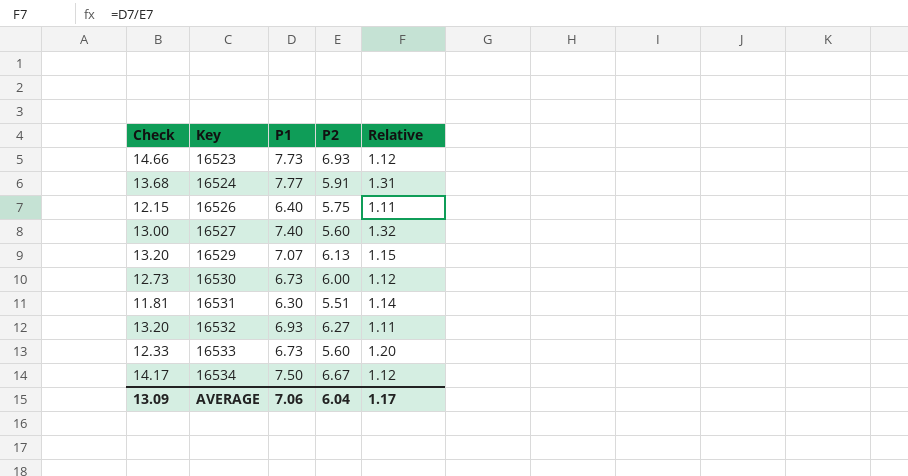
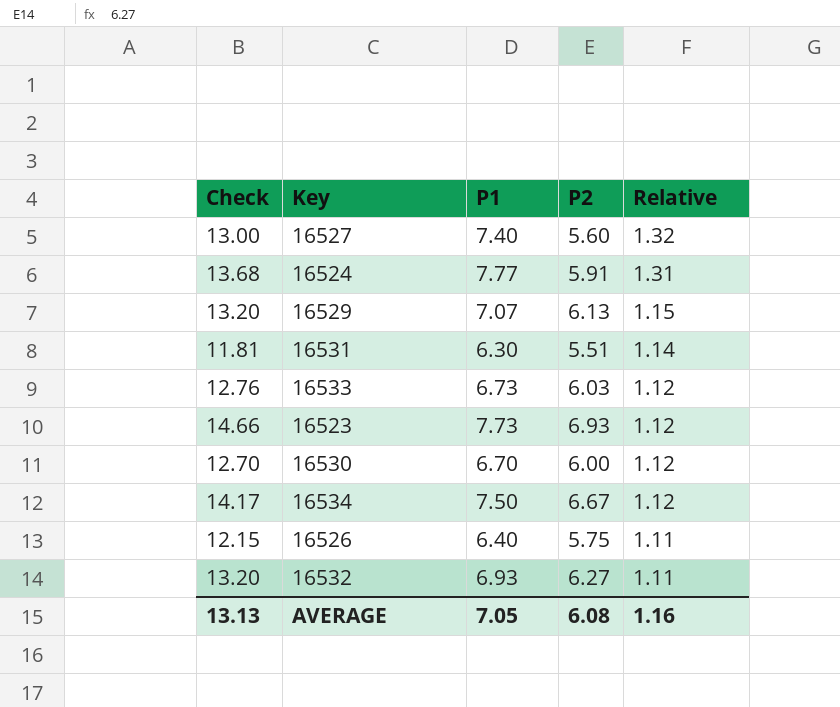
row order: Key ascending -> Relative descending
16533 | Check: 12.33 -> 12.76
16533 | P2: 5.60 -> 6.03
16533 | Relative: 1.20 -> 1.12
16530 | Check: 12.73 -> 12.70
16530 | P1: 6.73 -> 6.70
AVERAGE | Check: 13.09 -> 13.13
AVERAGE | P1: 7.06 -> 7.05
AVERAGE | P2: 6.04 -> 6.08
AVERAGE | Relative: 1.17 -> 1.16

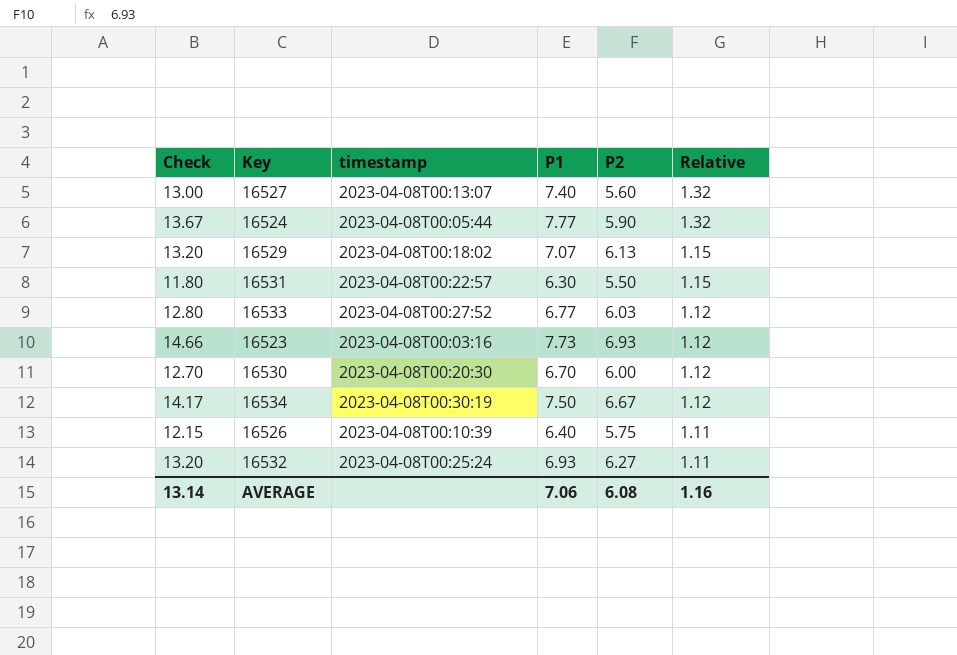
column timestamp | position: none -> 3
16524 | Check: 13.68 -> 13.67
16524 | P2: 5.91 -> 5.90
16524 | Relative: 1.31 -> 1.32
16531 | Check: 11.81 -> 11.80
16531 | P2: 5.51 -> 5.50
16531 | Relative: 1.14 -> 1.15
16533 | Check: 12.76 -> 12.80
16533 | P1: 6.73 -> 6.77
AVERAGE | Check: 13.13 -> 13.14
AVERAGE | P1: 7.05 -> 7.06

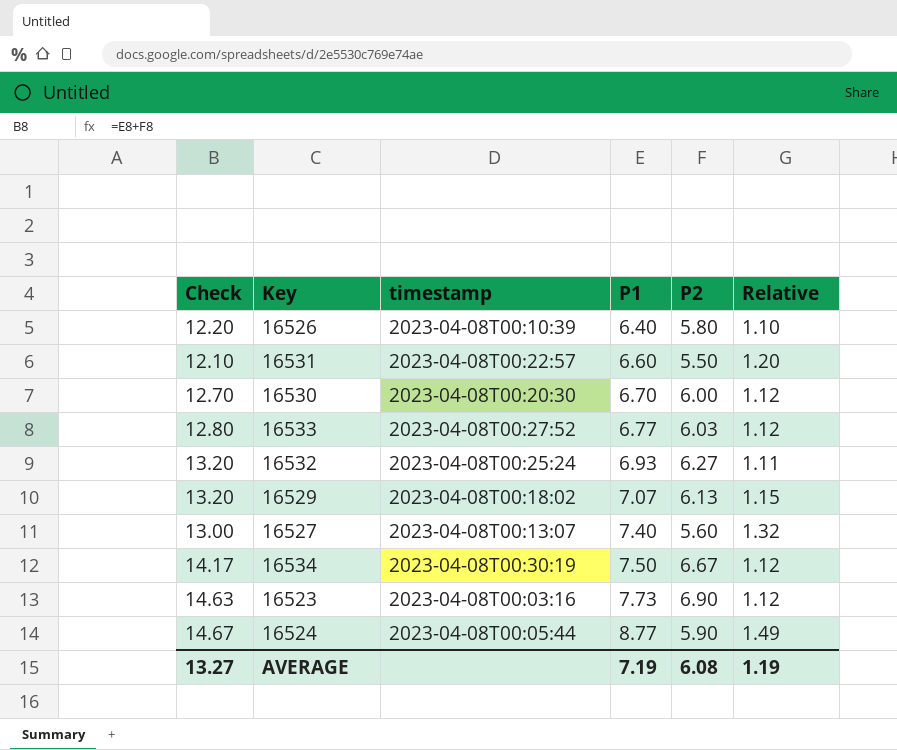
row order: Relative descending -> P1 ascending
16526 | Check: 12.15 -> 12.20
16526 | P2: 5.75 -> 5.80
16526 | Relative: 1.11 -> 1.10
16531 | Check: 11.80 -> 12.10
16531 | P1: 6.30 -> 6.60
16531 | Relative: 1.15 -> 1.20
16523 | Check: 14.66 -> 14.63
16523 | P2: 6.93 -> 6.90
16524 | Check: 13.67 -> 14.67
16524 | P1: 7.77 -> 8.77
16524 | Relative: 1.32 -> 1.49
AVERAGE | Check: 13.14 -> 13.27
AVERAGE | P1: 7.06 -> 7.19
AVERAGE | Relative: 1.16 -> 1.19

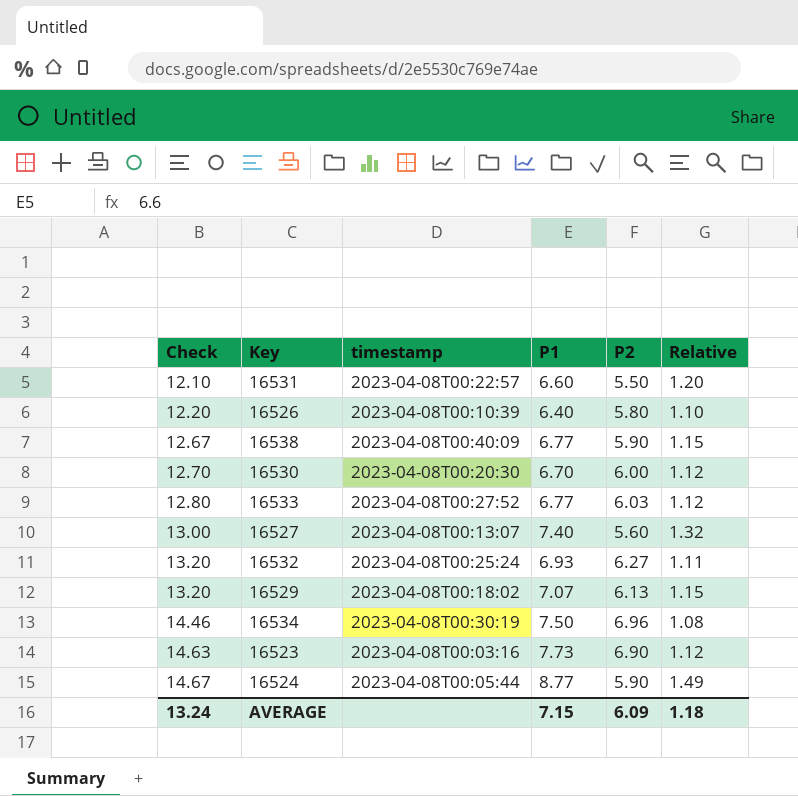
row order: P1 ascending -> Check ascending
row 16538: none -> 12.67 | 2023-04-08T00:40:09 | 6.77 | 5.90 | 1.15
16534 | Check: 14.17 -> 14.46
16534 | P2: 6.67 -> 6.96
16534 | Relative: 1.12 -> 1.08
AVERAGE | Check: 13.27 -> 13.24
AVERAGE | P1: 7.19 -> 7.15
AVERAGE | P2: 6.08 -> 6.09
AVERAGE | Relative: 1.19 -> 1.18

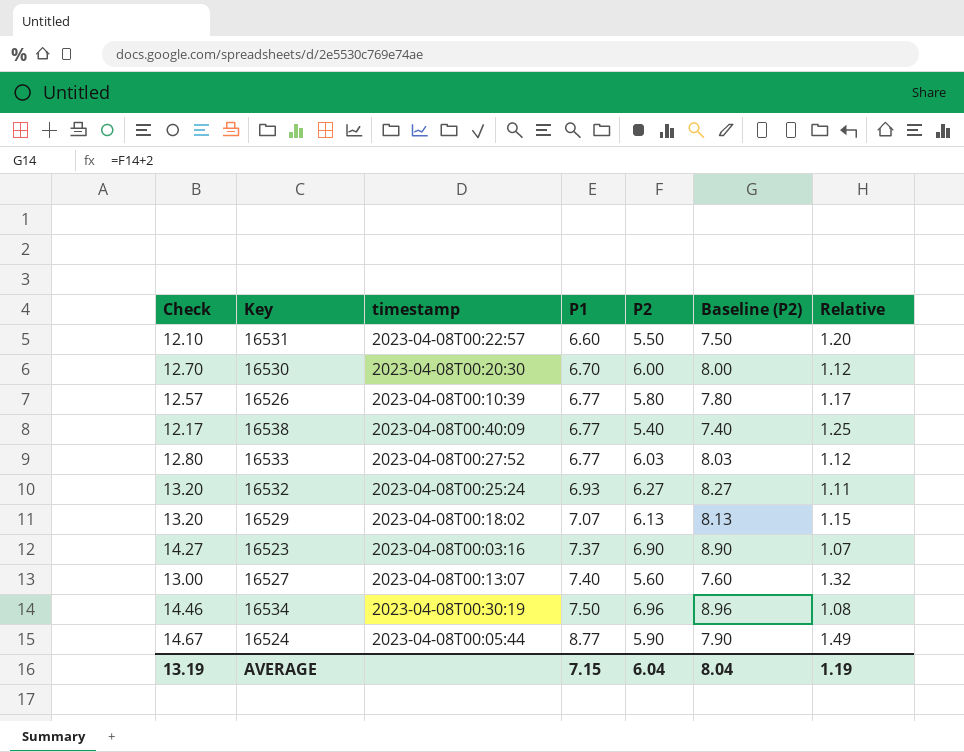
row order: Check ascending -> P1 ascending
column Baseline (P2) | formula: none -> [P2] + 2
16526 | Check: 12.20 -> 12.57
16526 | P1: 6.40 -> 6.77
16526 | Relative: 1.10 -> 1.17
16538 | Check: 12.67 -> 12.17
16538 | P2: 5.90 -> 5.40
16538 | Relative: 1.15 -> 1.25
16523 | Check: 14.63 -> 14.27
16523 | P1: 7.73 -> 7.37
16523 | Relative: 1.12 -> 1.07
AVERAGE | Check: 13.24 -> 13.19
AVERAGE | P2: 6.09 -> 6.04
AVERAGE | Relative: 1.18 -> 1.19

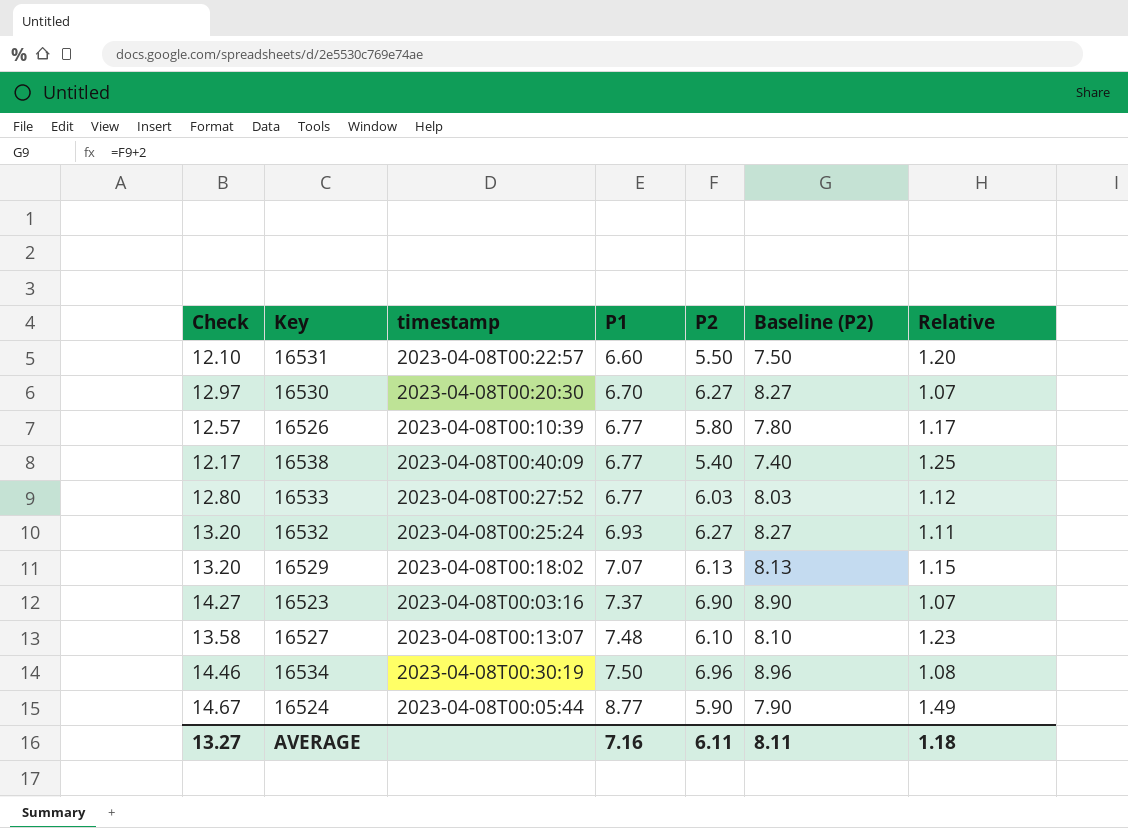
16530 | Check: 12.70 -> 12.97
16530 | P2: 6.00 -> 6.27
16530 | Baseline (P2): 8.00 -> 8.27
16530 | Relative: 1.12 -> 1.07
16527 | Check: 13.00 -> 13.58
16527 | P1: 7.40 -> 7.48
16527 | P2: 5.60 -> 6.10
16527 | Baseline (P2): 7.60 -> 8.10
16527 | Relative: 1.32 -> 1.23
AVERAGE | Check: 13.19 -> 13.27
AVERAGE | P1: 7.15 -> 7.16
AVERAGE | P2: 6.04 -> 6.11
AVERAGE | Baseline (P2): 8.04 -> 8.11
AVERAGE | Relative: 1.19 -> 1.18

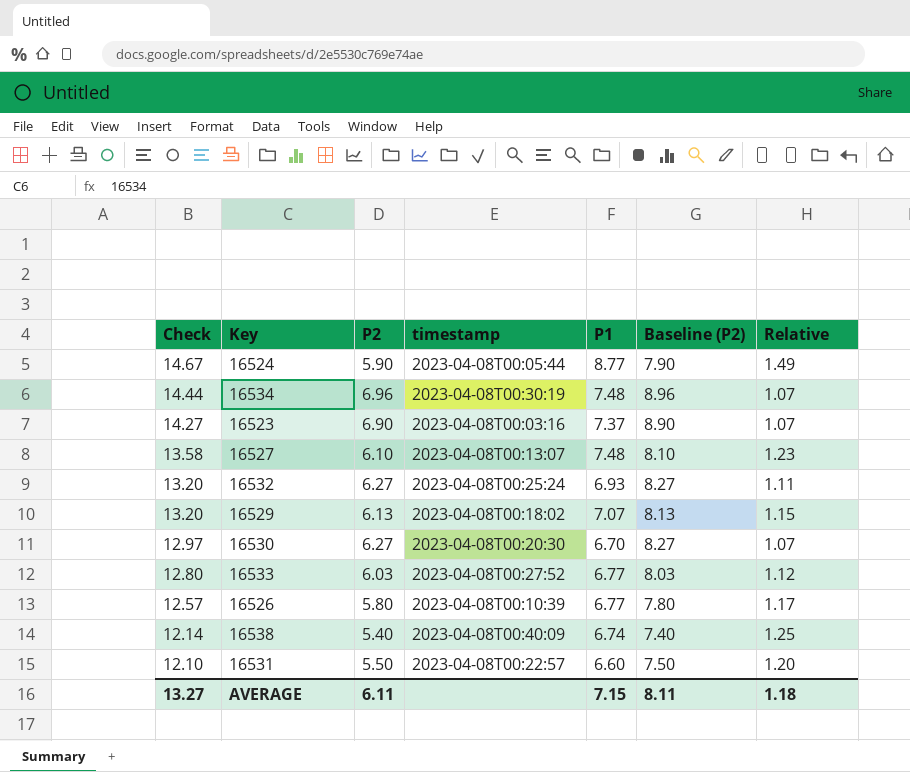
row order: P1 ascending -> Check descending
column P2 | position: 5 -> 3
16534 | Check: 14.46 -> 14.44
16534 | P1: 7.50 -> 7.48
16534 | Relative: 1.08 -> 1.07
16538 | Check: 12.17 -> 12.14
16538 | P1: 6.77 -> 6.74
AVERAGE | P1: 7.16 -> 7.15

